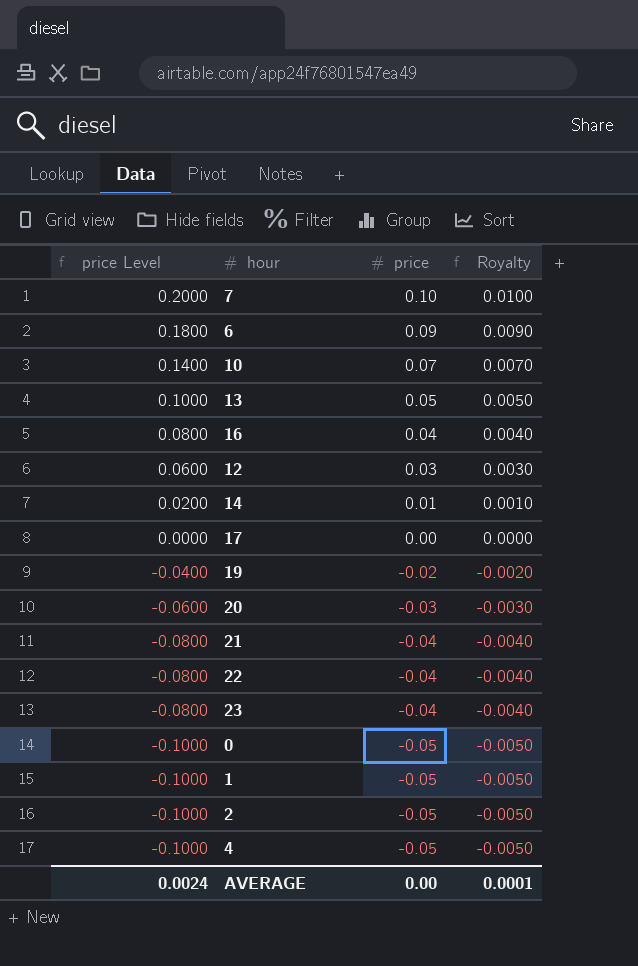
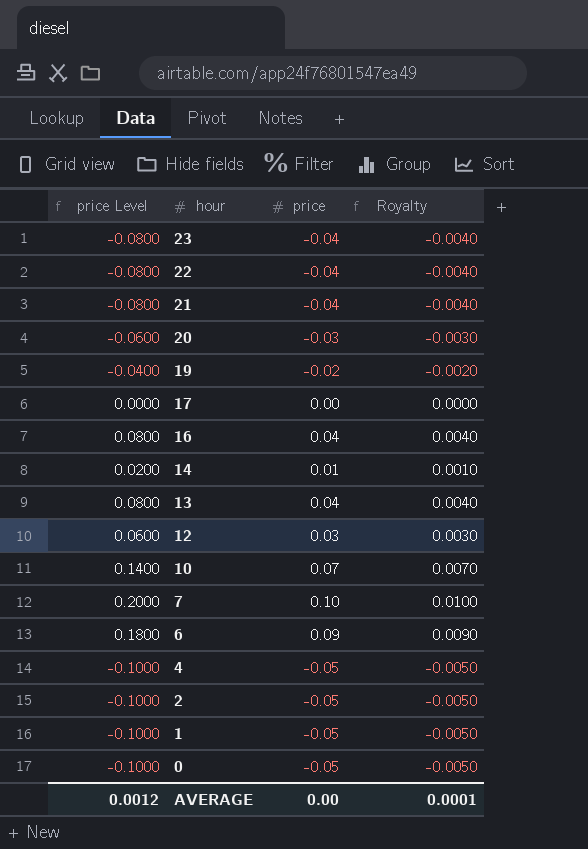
row order: price Level descending -> hour descending
13 | price Level: 0.1000 -> 0.0800
13 | price: 0.05 -> 0.04
13 | Royalty: 0.0050 -> 0.0040
AVERAGE | price Level: 0.0024 -> 0.0012

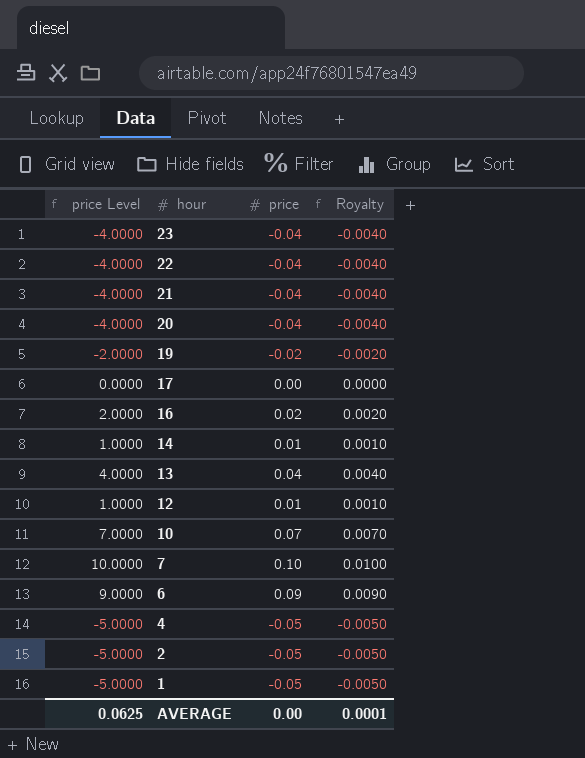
column price Level | formula: [price] * 2 -> [price] * 100
row 0: -0.1000 | -0.05 | -0.0050 -> none
20 | price: -0.03 -> -0.04
20 | Royalty: -0.0030 -> -0.0040
16 | price: 0.04 -> 0.02
16 | Royalty: 0.0040 -> 0.0020
12 | price: 0.03 -> 0.01
12 | Royalty: 0.0030 -> 0.0010
AVERAGE | price Level: 0.0012 -> 0.0625

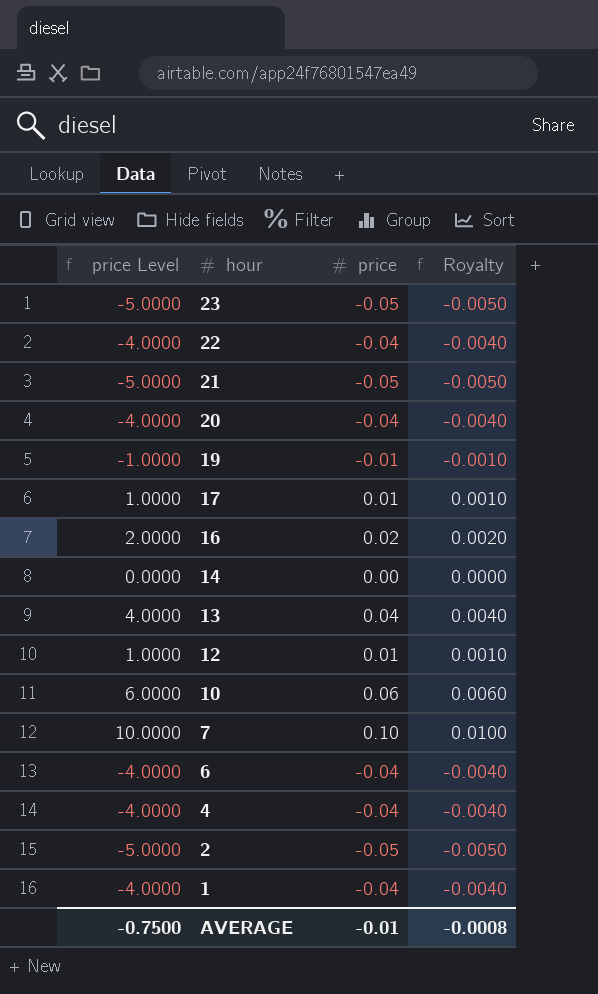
23 | price Level: -4.0000 -> -5.0000
23 | price: -0.04 -> -0.05
23 | Royalty: -0.0040 -> -0.0050
21 | price Level: -4.0000 -> -5.0000
21 | price: -0.04 -> -0.05
21 | Royalty: -0.0040 -> -0.0050
19 | price Level: -2.0000 -> -1.0000
19 | price: -0.02 -> -0.01
19 | Royalty: -0.0020 -> -0.0010
17 | price Level: 0.0000 -> 1.0000
17 | price: 0.00 -> 0.01
17 | Royalty: 0.0000 -> 0.0010
14 | price Level: 1.0000 -> 0.0000
14 | price: 0.01 -> 0.00
14 | Royalty: 0.0010 -> 0.0000
10 | price Level: 7.0000 -> 6.0000
10 | price: 0.07 -> 0.06
10 | Royalty: 0.0070 -> 0.0060
6 | price Level: 9.0000 -> -4.0000
6 | price: 0.09 -> -0.04
6 | Royalty: 0.0090 -> -0.0040
4 | price Level: -5.0000 -> -4.0000
4 | price: -0.05 -> -0.04
4 | Royalty: -0.0050 -> -0.0040
1 | price Level: -5.0000 -> -4.0000
1 | price: -0.05 -> -0.04
1 | Royalty: -0.0050 -> -0.0040
AVERAGE | price Level: 0.0625 -> -0.7500
AVERAGE | price: 0.00 -> -0.01
AVERAGE | Royalty: 0.0001 -> -0.0008

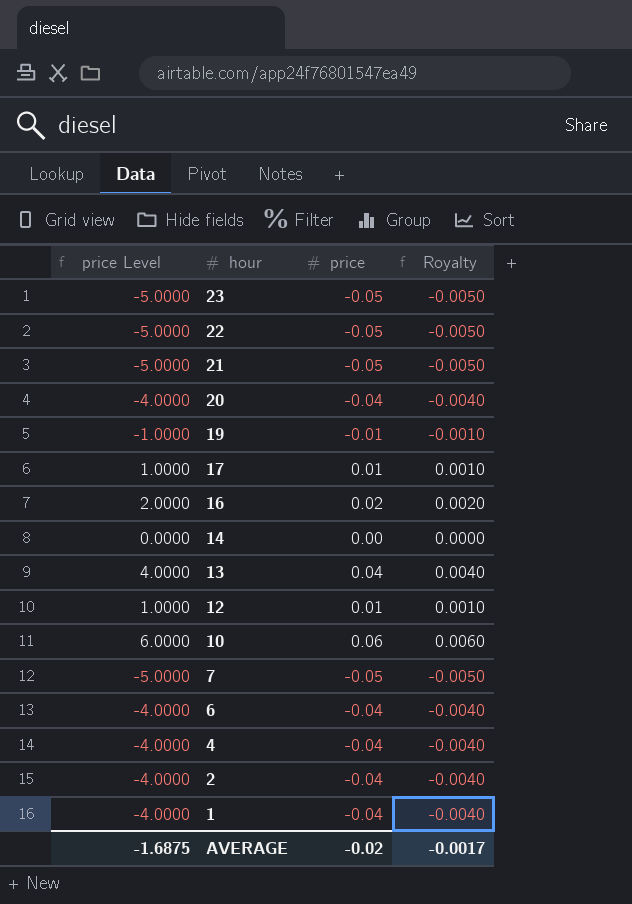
22 | price Level: -4.0000 -> -5.0000
22 | price: -0.04 -> -0.05
22 | Royalty: -0.0040 -> -0.0050
7 | price Level: 10.0000 -> -5.0000
7 | price: 0.10 -> -0.05
7 | Royalty: 0.0100 -> -0.0050
2 | price Level: -5.0000 -> -4.0000
2 | price: -0.05 -> -0.04
2 | Royalty: -0.0050 -> -0.0040
AVERAGE | price Level: -0.7500 -> -1.6875
AVERAGE | price: -0.01 -> -0.02
AVERAGE | Royalty: -0.0008 -> -0.0017

